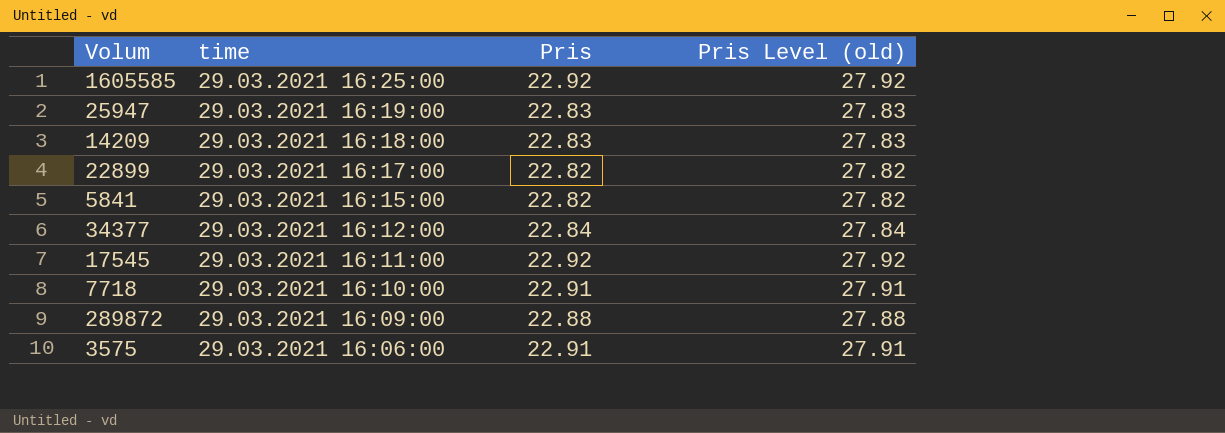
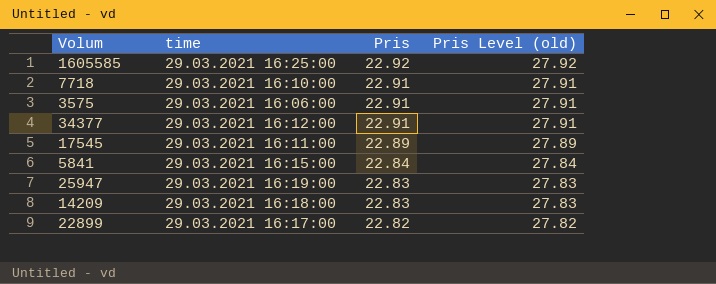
row order: time descending -> Pris descending
row 289872: 29.03.2021 16:09:00 | 22.88 | 27.88 -> none
34377 | Pris: 22.84 -> 22.91
34377 | Pris Level (old): 27.84 -> 27.91
17545 | Pris: 22.92 -> 22.89
17545 | Pris Level (old): 27.92 -> 27.89
5841 | Pris: 22.82 -> 22.84
5841 | Pris Level (old): 27.82 -> 27.84

